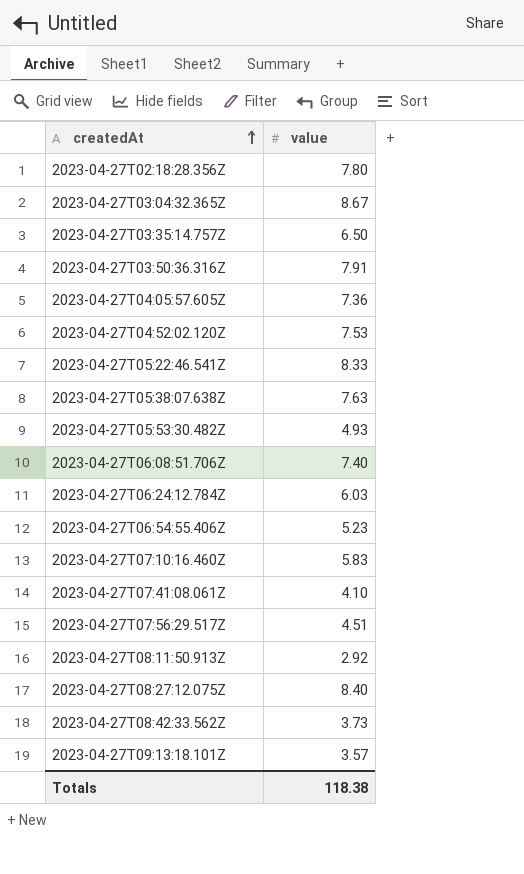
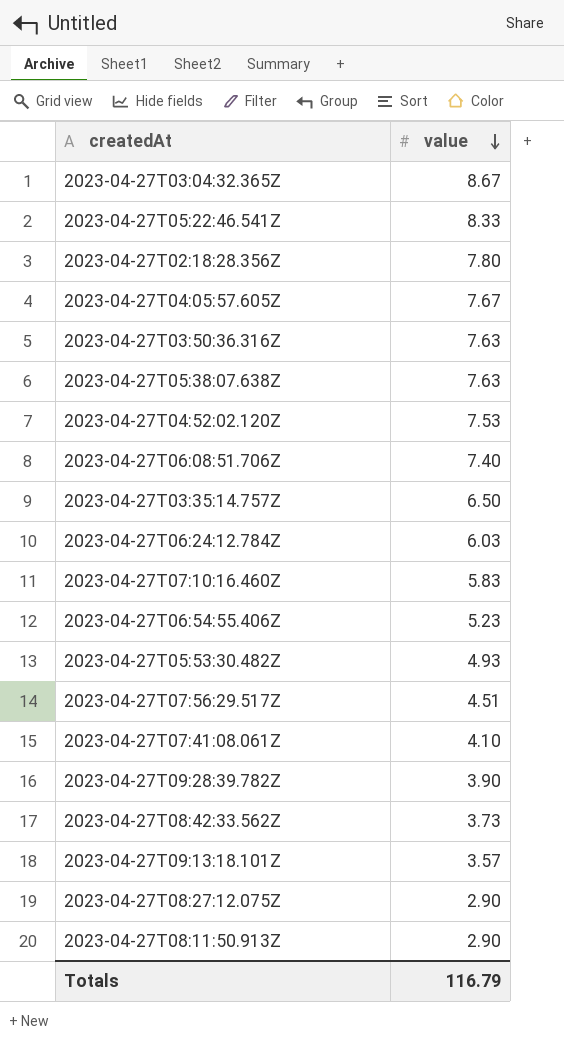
row order: createdAt ascending -> value descending
2023-04-27T04:05:57.605Z | value: 7.36 -> 7.67
2023-04-27T03:50:36.316Z | value: 7.91 -> 7.63
row 2023-04-27T09:28:39.782Z: none -> 3.90
2023-04-27T08:27:12.075Z | value: 8.40 -> 2.90
2023-04-27T08:11:50.913Z | value: 2.92 -> 2.90
Totals | value: 118.38 -> 116.79

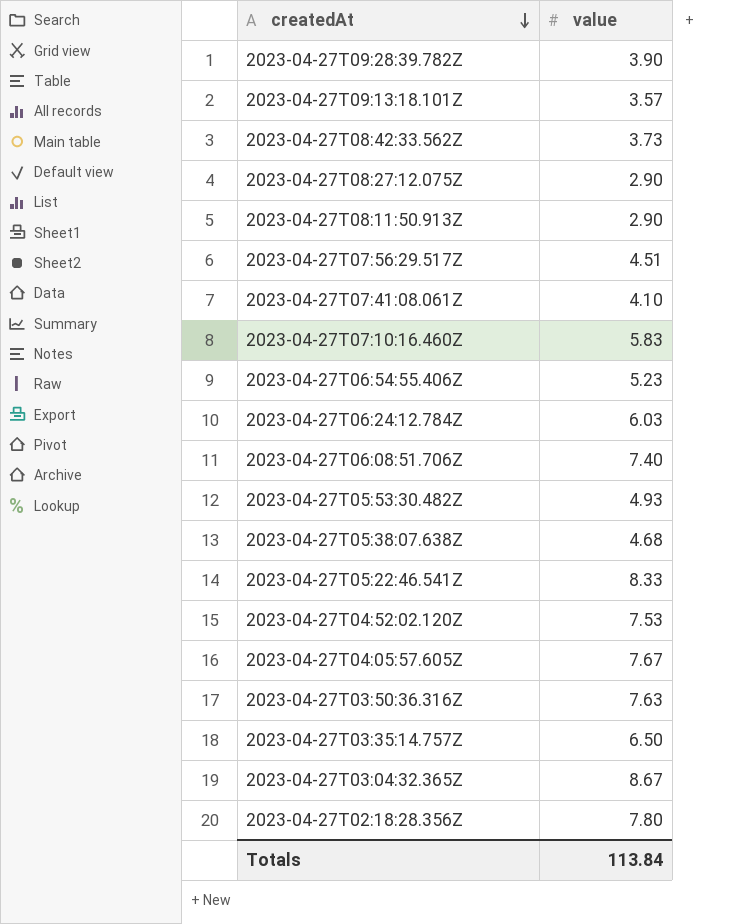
row order: value descending -> createdAt descending
2023-04-27T05:38:07.638Z | value: 7.63 -> 4.68
Totals | value: 116.79 -> 113.84

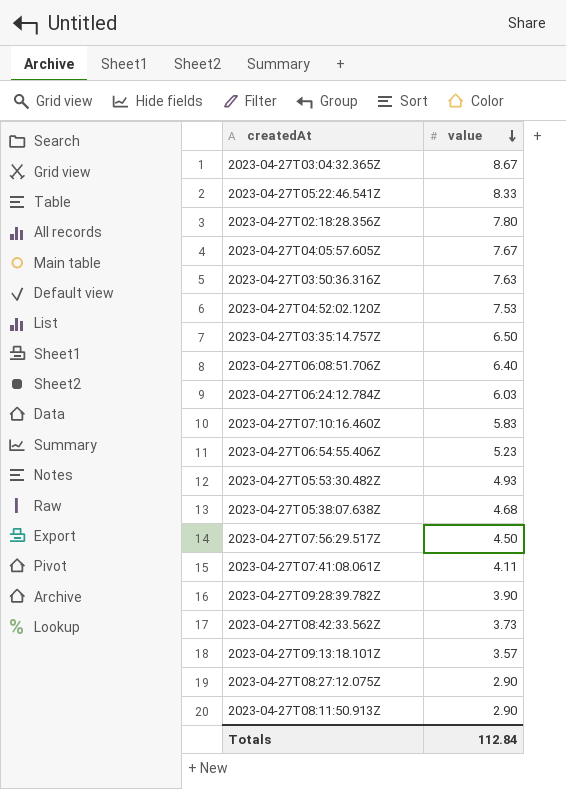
row order: createdAt descending -> value descending
2023-04-27T06:08:51.706Z | value: 7.40 -> 6.40
2023-04-27T07:56:29.517Z | value: 4.51 -> 4.50
2023-04-27T07:41:08.061Z | value: 4.10 -> 4.11
Totals | value: 113.84 -> 112.84

